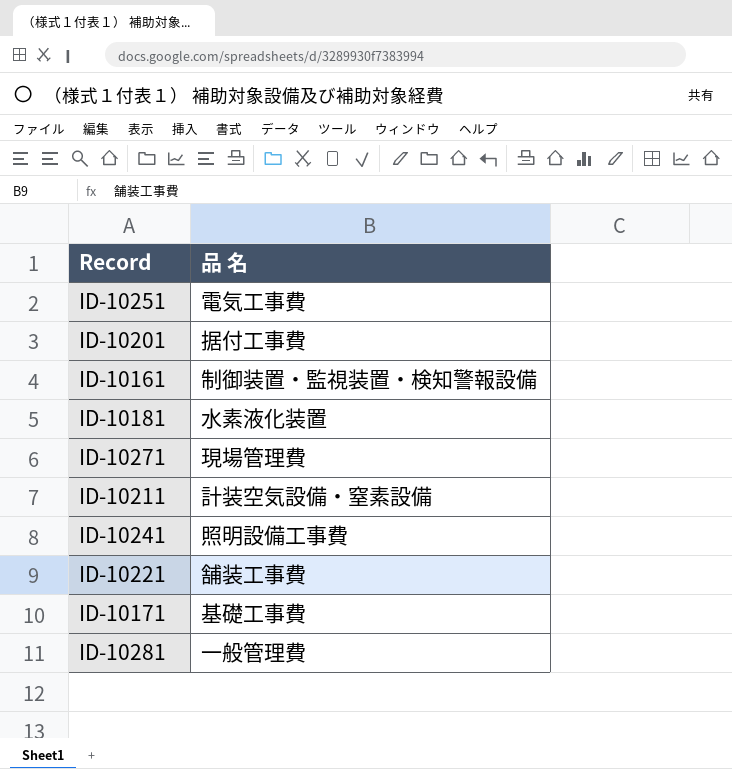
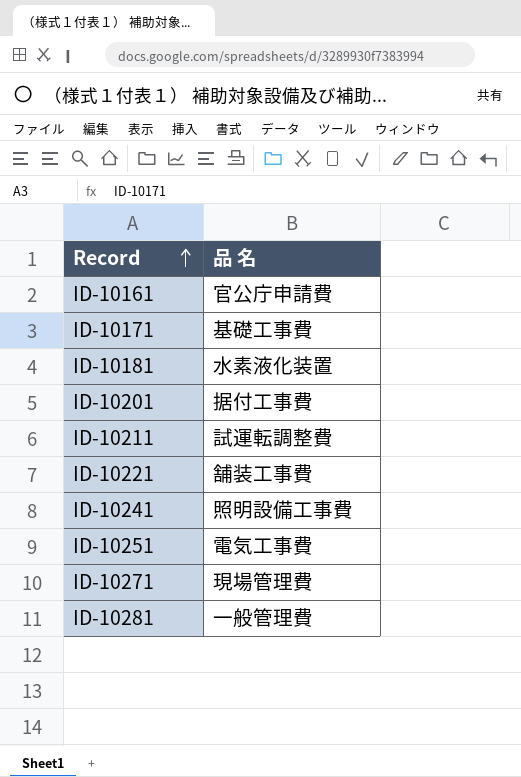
row order: none -> Record ascending
ID-10161 | 品 名: 制御装置・監視装置・検知警報設備 -> 官公庁申請費
ID-10211 | 品 名: 計装空気設備・窒素設備 -> 試運転調整費

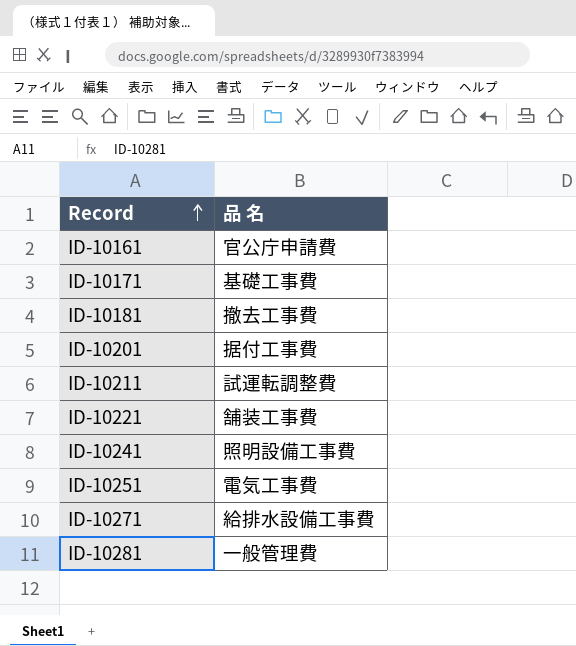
ID-10181 | 品 名: 水素液化装置 -> 撤去工事費
ID-10271 | 品 名: 現場管理費 -> 給排水設備工事費

